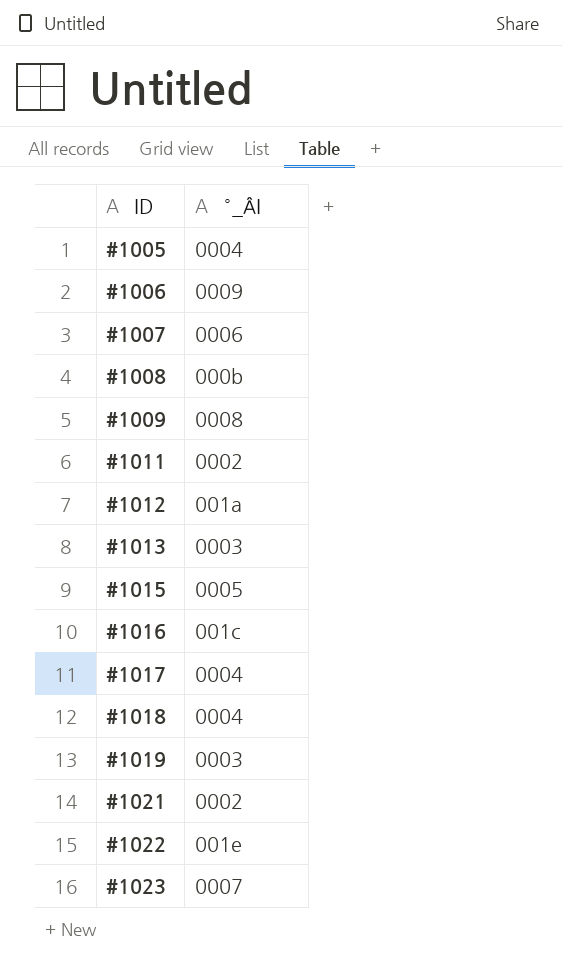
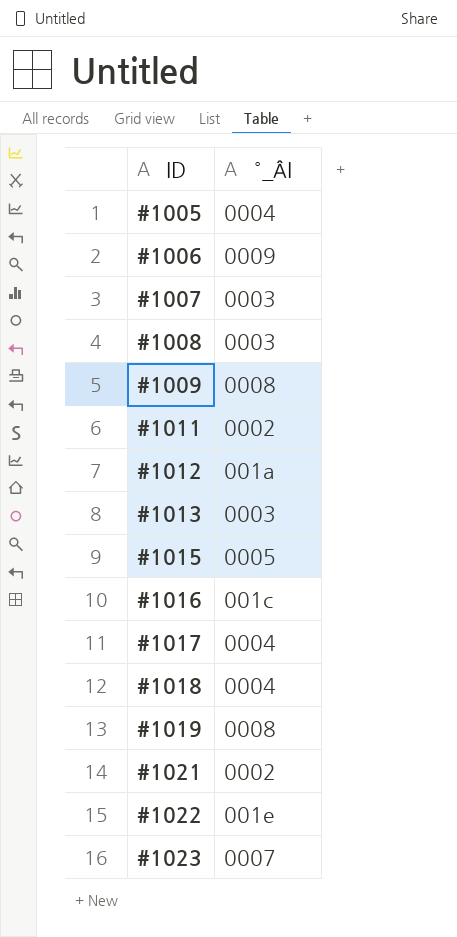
#1007 | °_ÂI: 0006 -> 0003
#1008 | °_ÂI: 000b -> 0003
#1019 | °_ÂI: 0003 -> 0008

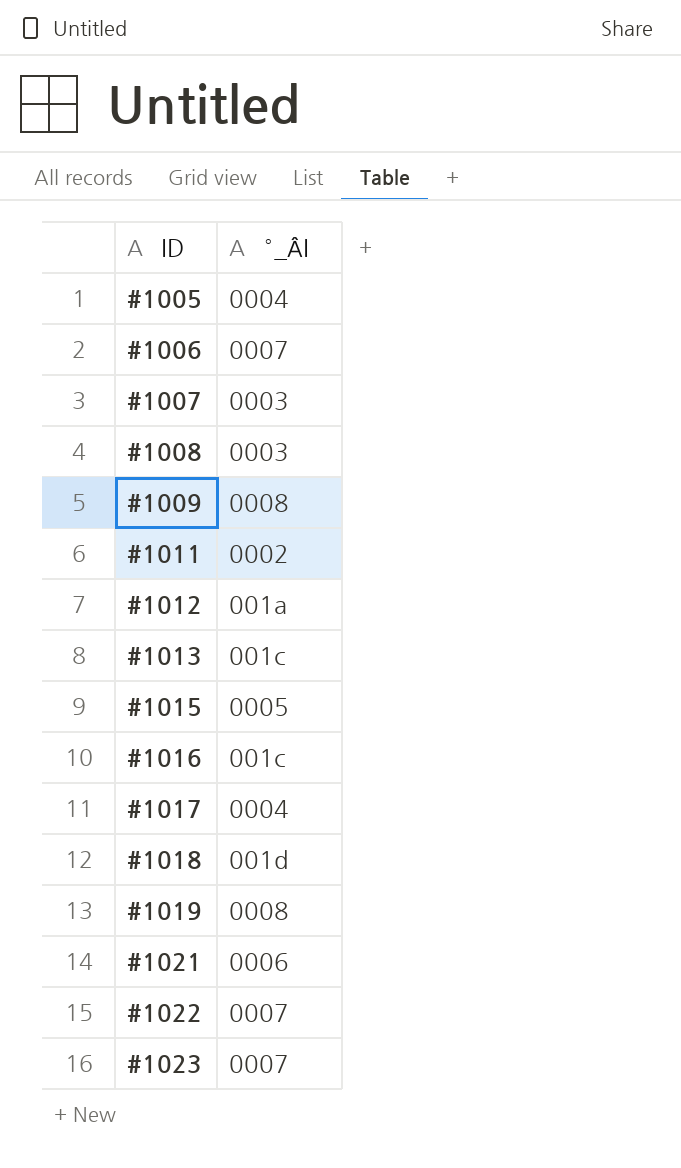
#1006 | °_ÂI: 0009 -> 0007
#1013 | °_ÂI: 0003 -> 001c
#1018 | °_ÂI: 0004 -> 001d
#1021 | °_ÂI: 0002 -> 0006
#1022 | °_ÂI: 001e -> 0007

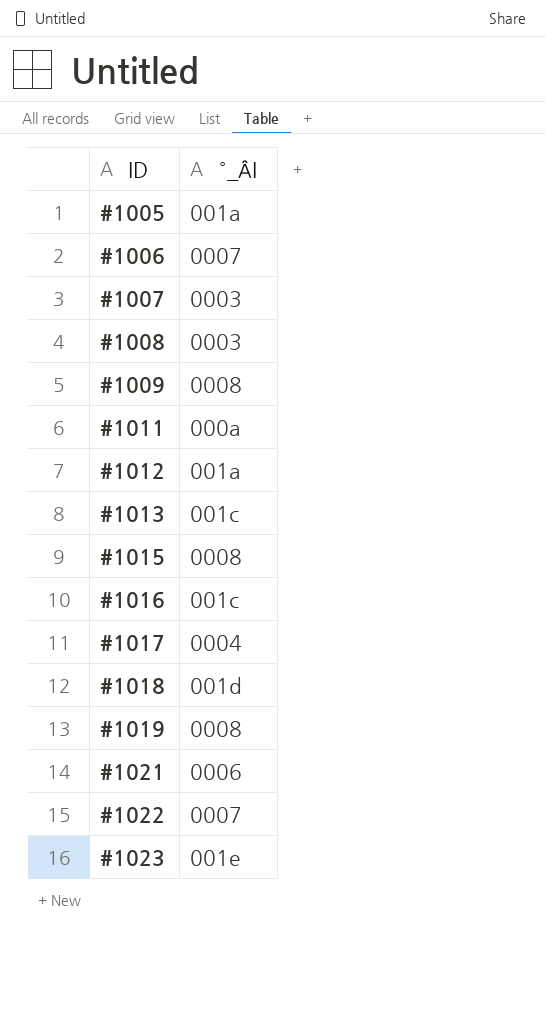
#1005 | °_ÂI: 0004 -> 001a
#1011 | °_ÂI: 0002 -> 000a
#1015 | °_ÂI: 0005 -> 0008
#1023 | °_ÂI: 0007 -> 001e

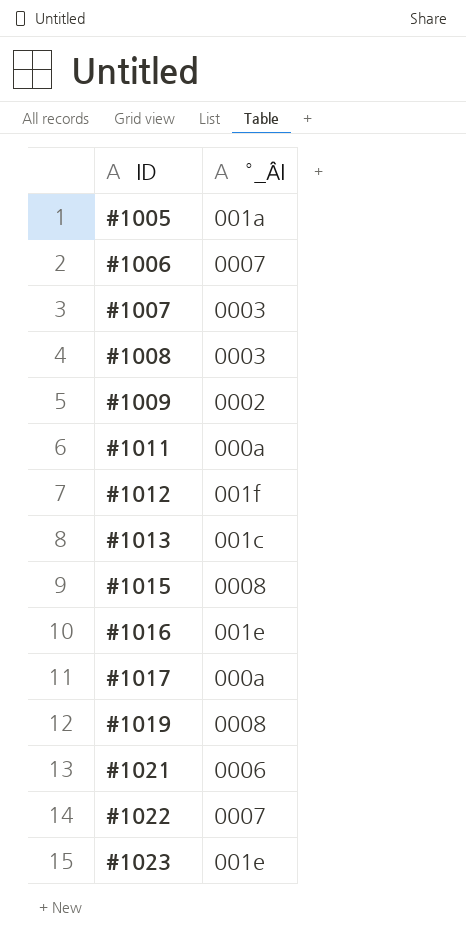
row #1018: 001d -> none
#1009 | °_ÂI: 0008 -> 0002
#1012 | °_ÂI: 001a -> 001f
#1016 | °_ÂI: 001c -> 001e
#1017 | °_ÂI: 0004 -> 000a

